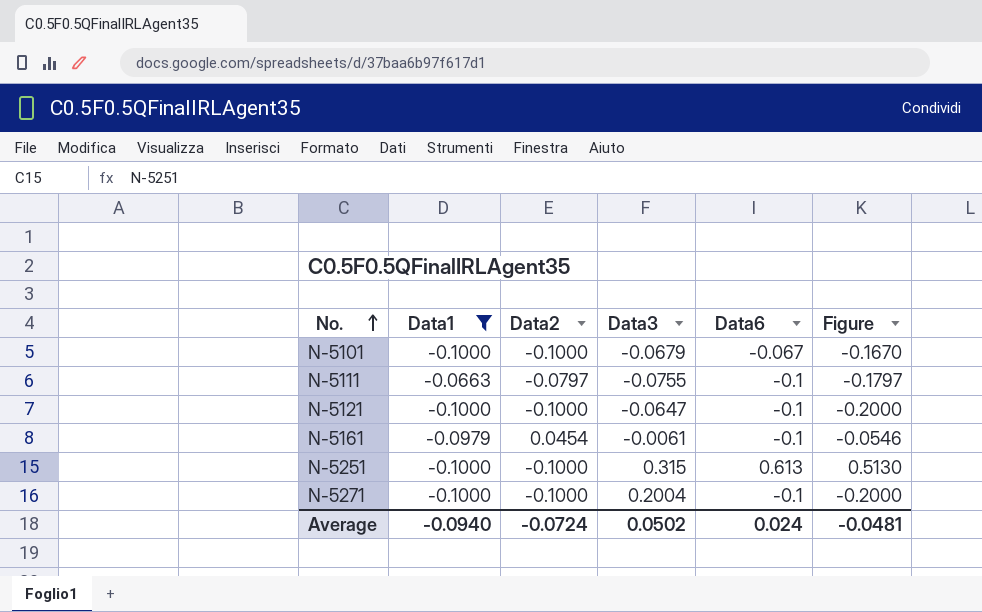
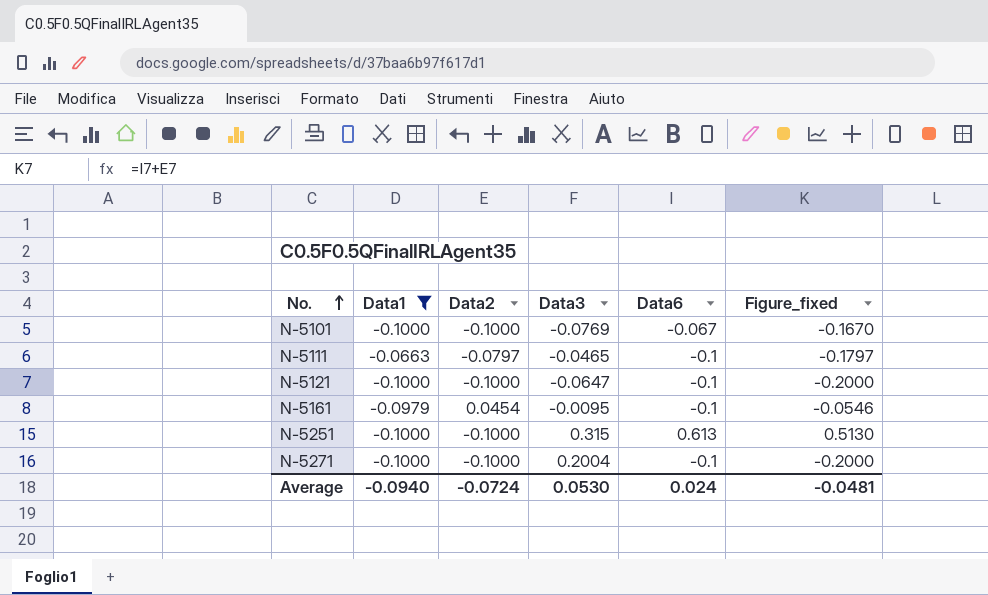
column name: Figure -> Figure_fixed
N-5101 | Data3: -0.0679 -> -0.0769
N-5111 | Data3: -0.0755 -> -0.0465
N-5161 | Data3: -0.0061 -> -0.0095
Average | Data3: 0.0502 -> 0.0530

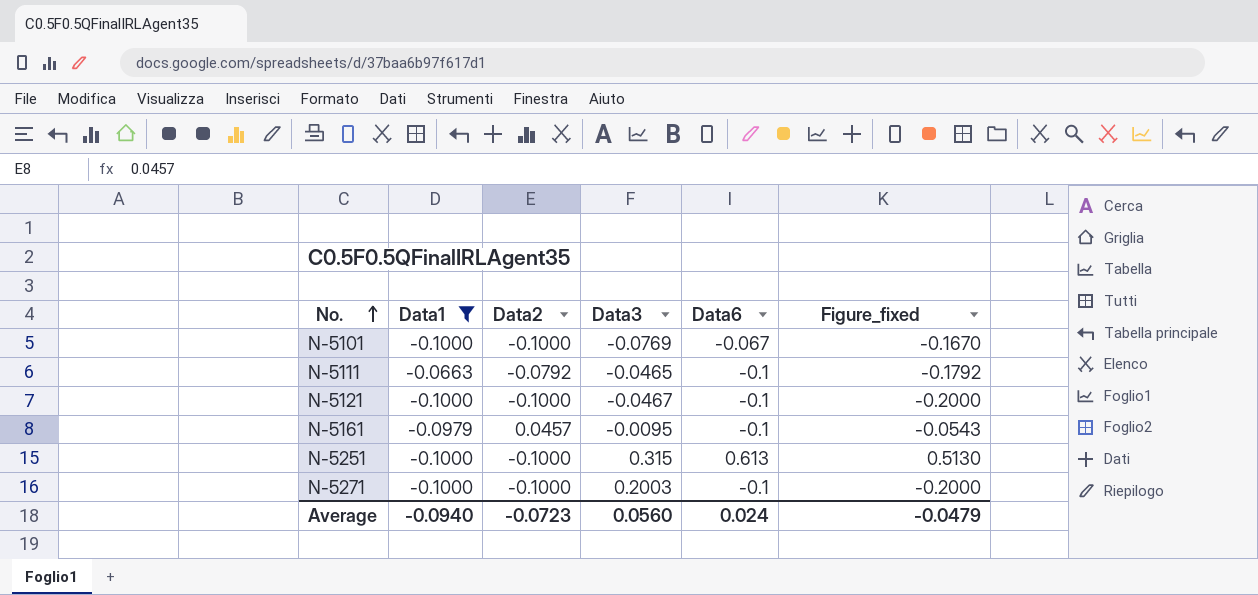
N-5111 | Data2: -0.0797 -> -0.0792
N-5111 | Figure_fixed: -0.1797 -> -0.1792
N-5121 | Data3: -0.0647 -> -0.0467
N-5161 | Data2: 0.0454 -> 0.0457
N-5161 | Figure_fixed: -0.0546 -> -0.0543
N-5271 | Data3: 0.2004 -> 0.2003
Average | Data2: -0.0724 -> -0.0723
Average | Data3: 0.0530 -> 0.0560
Average | Figure_fixed: -0.0481 -> -0.0479

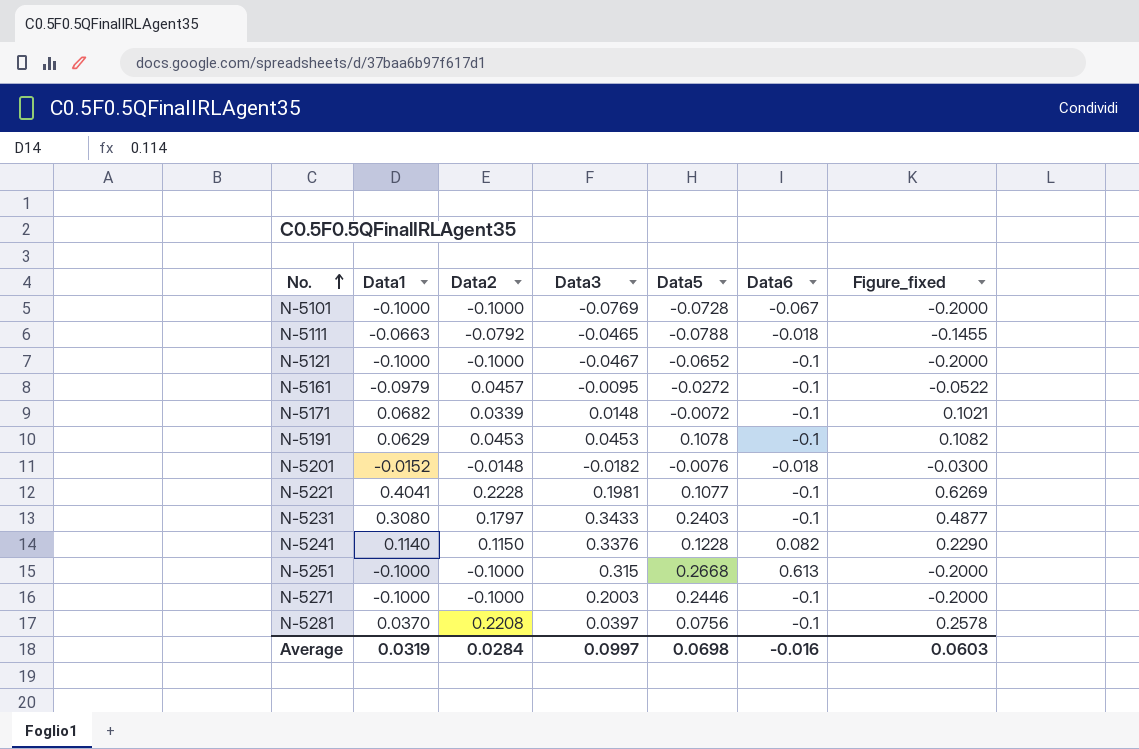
filter: Data1 <= -0.0663 -> none
column Data5 | position: none -> 5
column Figure_fixed | formula: [Data2] + [Data6] -> [Data1] + [Data2]
N-5111 | Data6: -0.1 -> -0.018
Average | Data1: -0.0940 -> 0.0319
Average | Data2: -0.0723 -> 0.0284
Average | Data3: 0.0560 -> 0.0997
Average | Data6: 0.024 -> -0.016
Average | Figure_fixed: -0.0479 -> 0.0603

